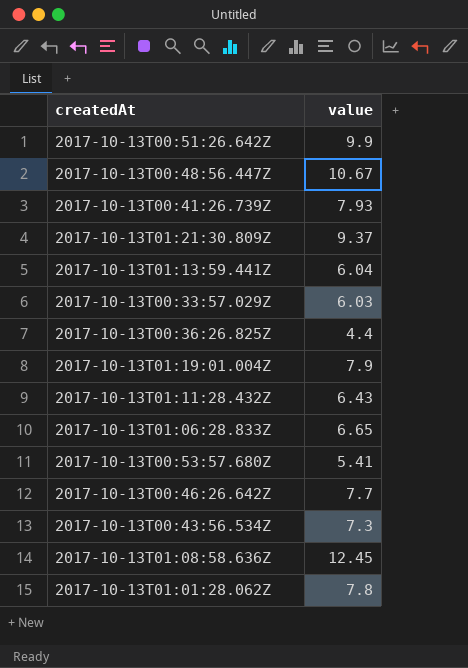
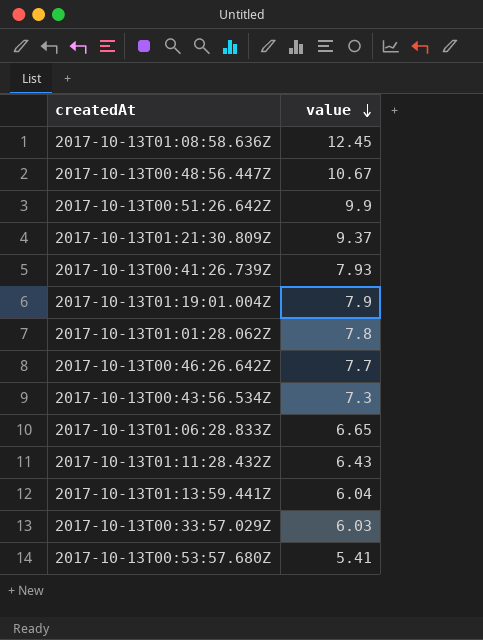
row order: none -> value descending
row 2017-10-13T00:36:26.825Z: 4.4 -> none

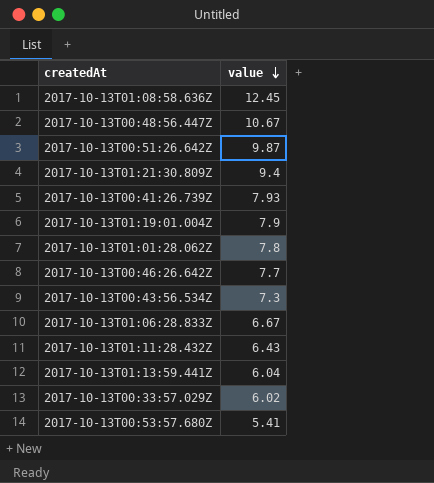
2017-10-13T00:51:26.642Z | value: 9.9 -> 9.87
2017-10-13T01:21:30.809Z | value: 9.37 -> 9.4
2017-10-13T01:06:28.833Z | value: 6.65 -> 6.67
2017-10-13T00:33:57.029Z | value: 6.03 -> 6.02

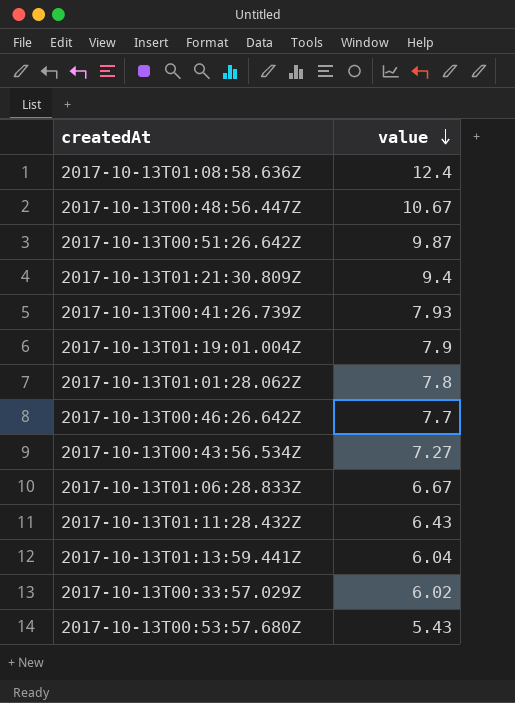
2017-10-13T01:08:58.636Z | value: 12.45 -> 12.4
2017-10-13T00:43:56.534Z | value: 7.3 -> 7.27
2017-10-13T00:53:57.680Z | value: 5.41 -> 5.43

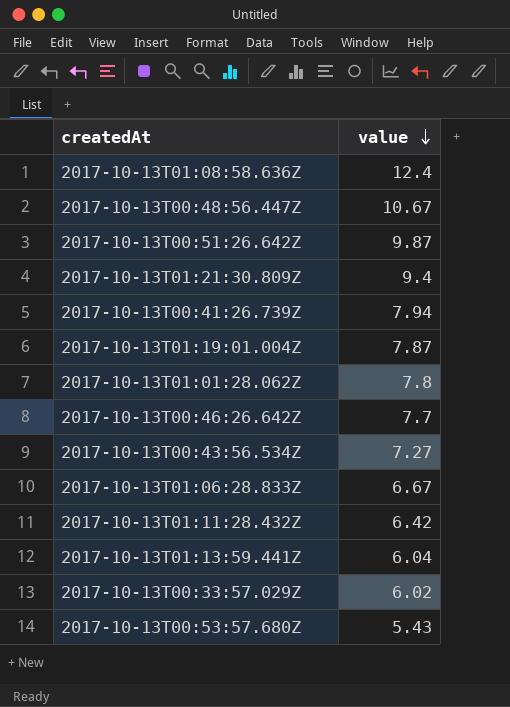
2017-10-13T00:41:26.739Z | value: 7.93 -> 7.94
2017-10-13T01:19:01.004Z | value: 7.9 -> 7.87
2017-10-13T01:11:28.432Z | value: 6.43 -> 6.42

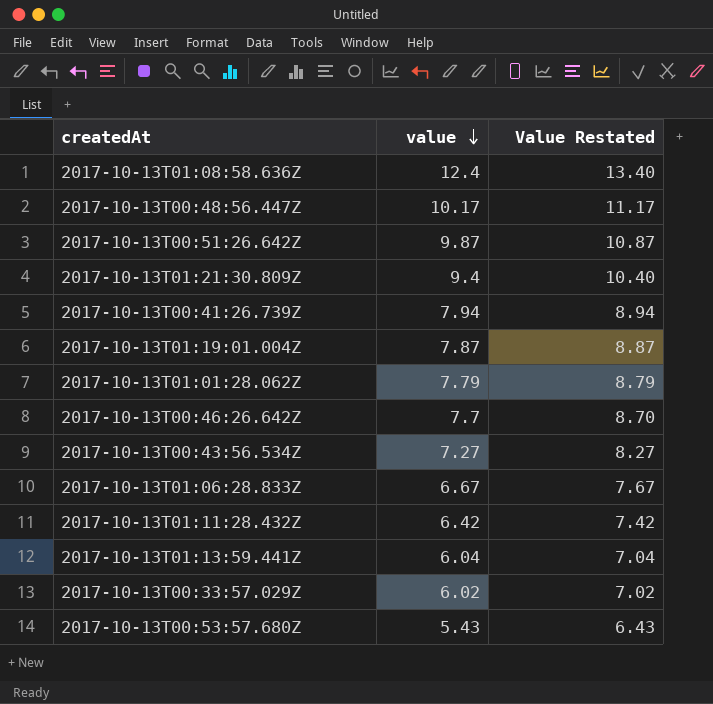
column Value Restated | formula: none -> [value] + 1
2017-10-13T00:48:56.447Z | value: 10.67 -> 10.17
2017-10-13T01:01:28.062Z | value: 7.8 -> 7.79

